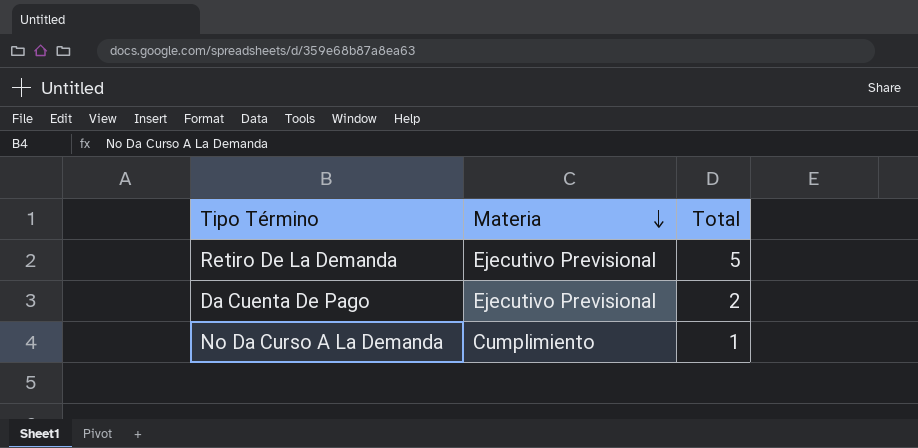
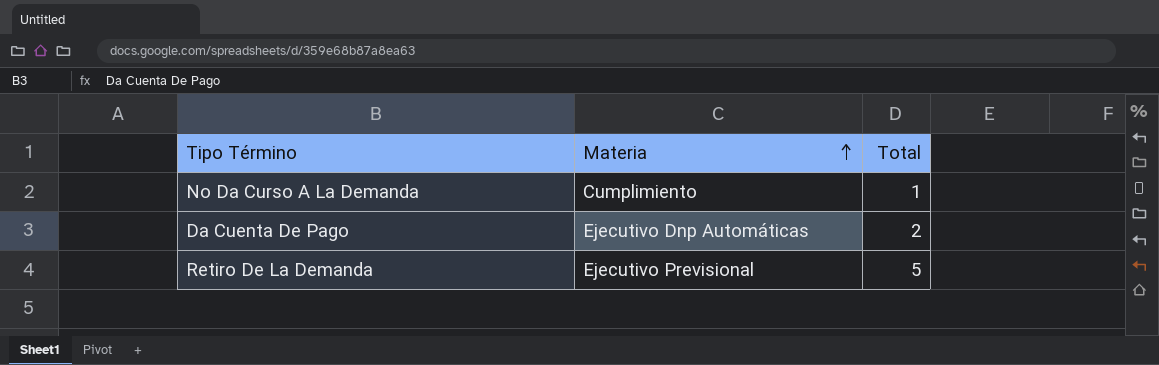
row order: Materia descending -> Materia ascending
Da Cuenta De Pago | Materia: Ejecutivo Previsional -> Ejecutivo Dnp Automáticas

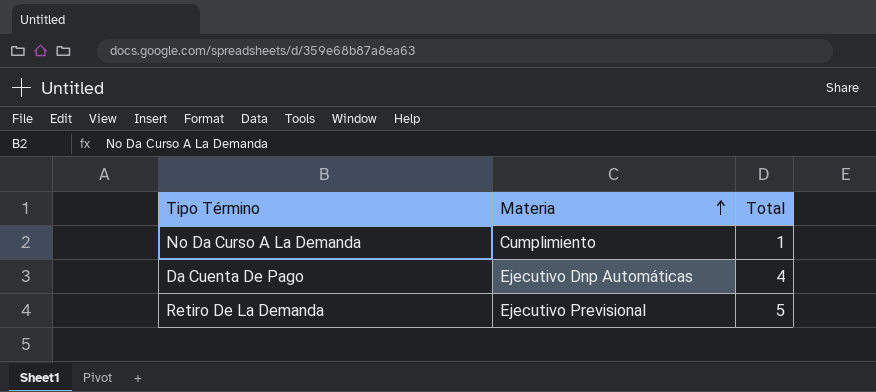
Da Cuenta De Pago | Total: 2 -> 4

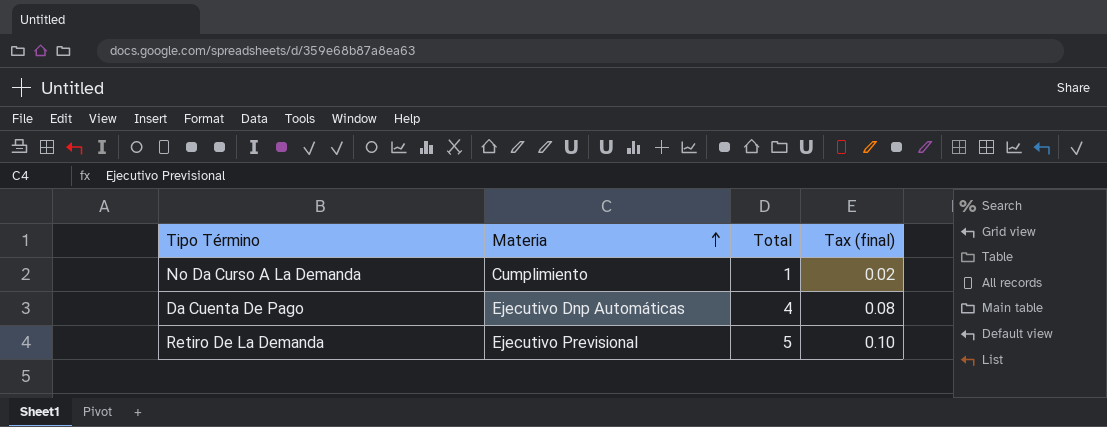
column Tax (final) | formula: none -> [Total] * 0.02

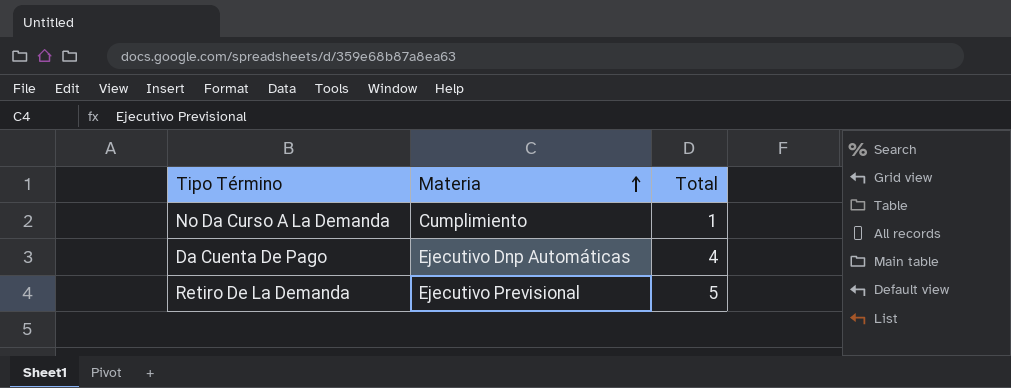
column Tax (final) | formula: [Total] * 0.02 -> none

